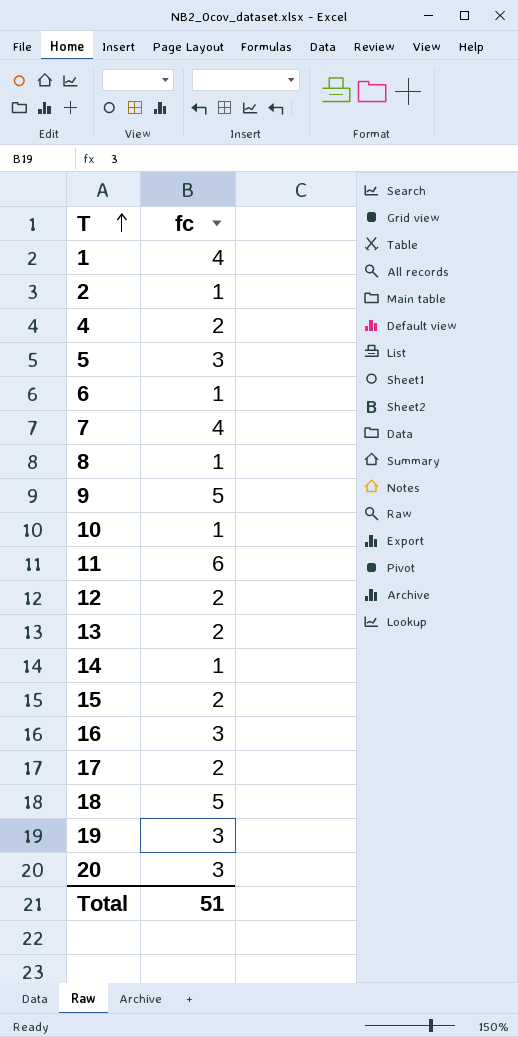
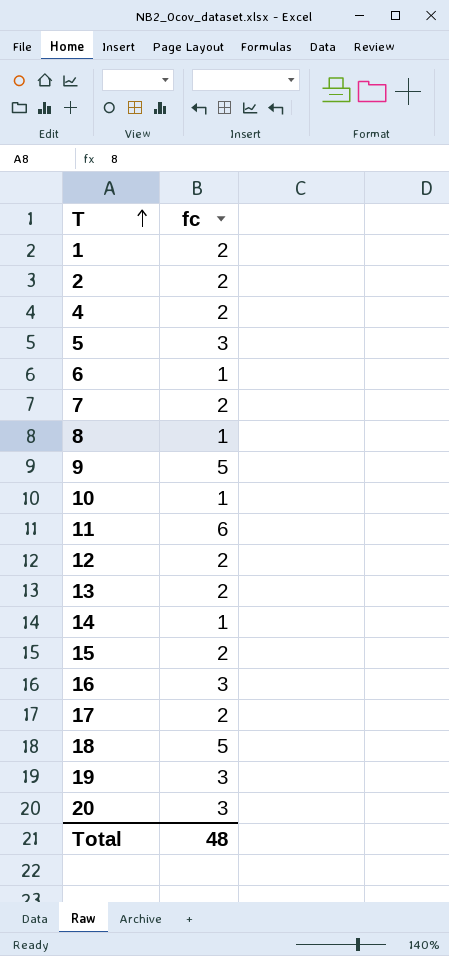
1 | fc: 4 -> 2
2 | fc: 1 -> 2
7 | fc: 4 -> 2
Total | fc: 51 -> 48

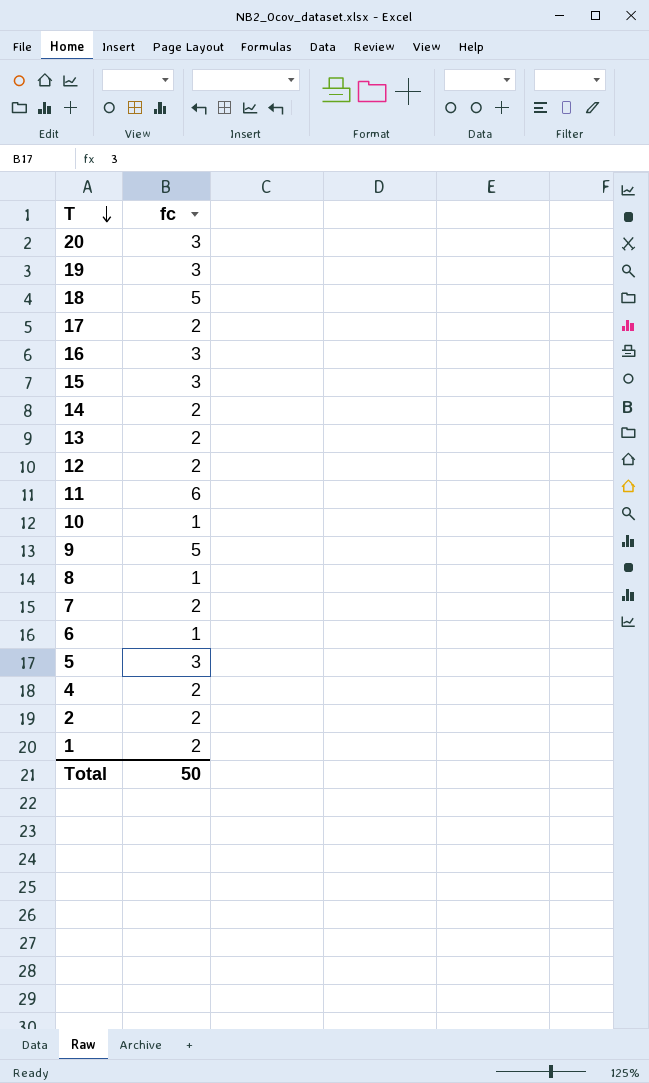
row order: T ascending -> T descending
15 | fc: 2 -> 3
14 | fc: 1 -> 2
Total | fc: 48 -> 50

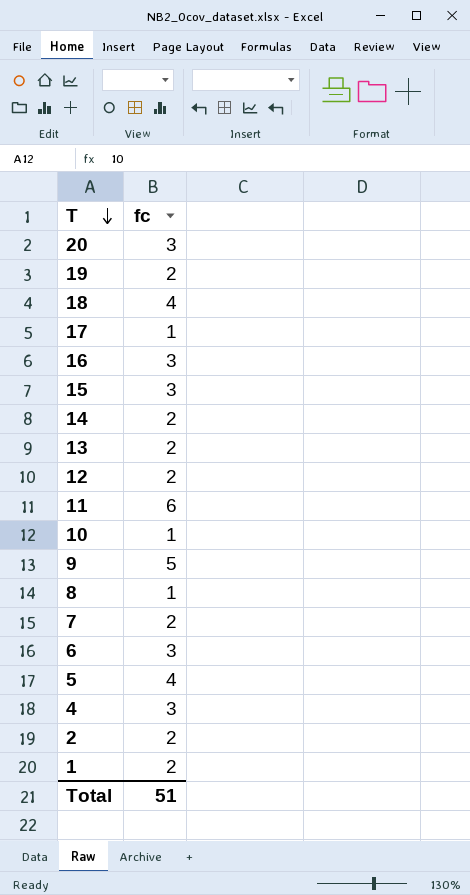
19 | fc: 3 -> 2
18 | fc: 5 -> 4
17 | fc: 2 -> 1
6 | fc: 1 -> 3
5 | fc: 3 -> 4
4 | fc: 2 -> 3
Total | fc: 50 -> 51

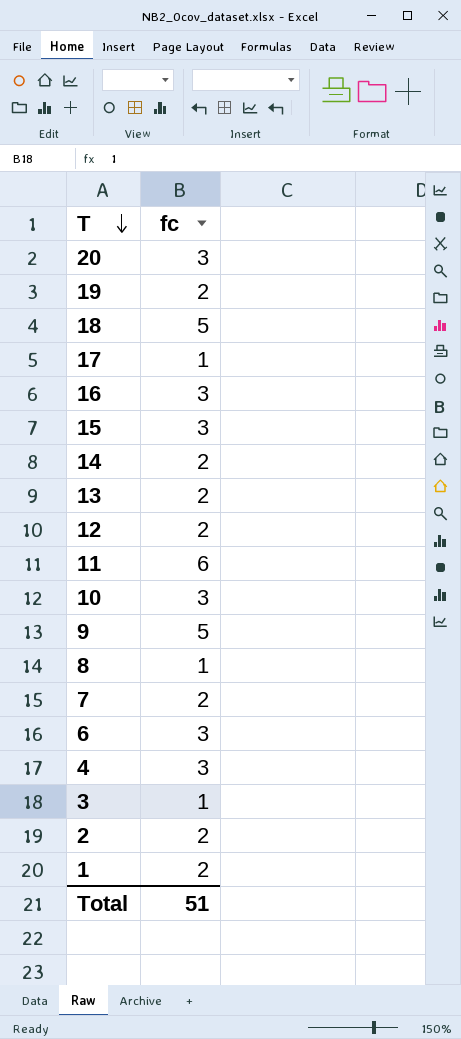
row 5: 4 -> none
18 | fc: 4 -> 5
10 | fc: 1 -> 3
row 3: none -> 1

